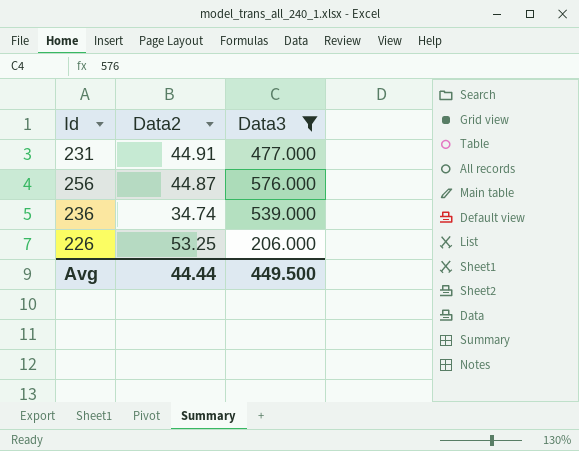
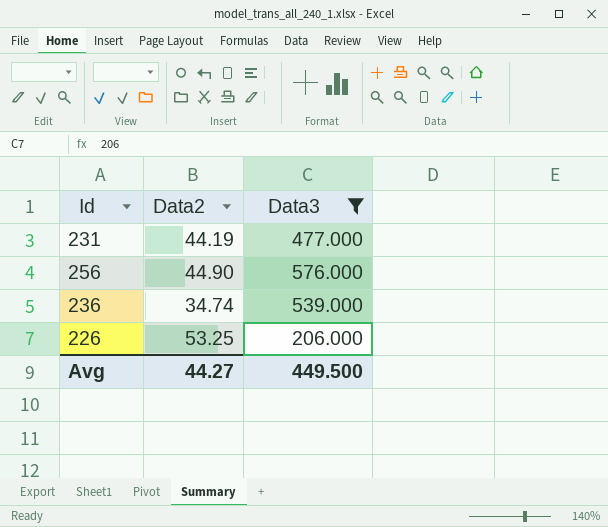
231 | Data2: 44.91 -> 44.19
256 | Data2: 44.87 -> 44.90
Avg | Data2: 44.44 -> 44.27

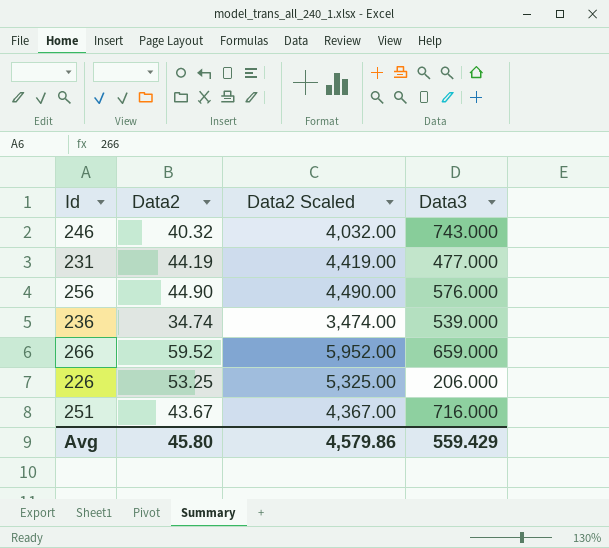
filter: Data3 <= 576.000 -> none
column Data2 Scaled | formula: none -> [Data2] * 100
Avg | Data2: 44.27 -> 45.80
Avg | Data3: 449.500 -> 559.429

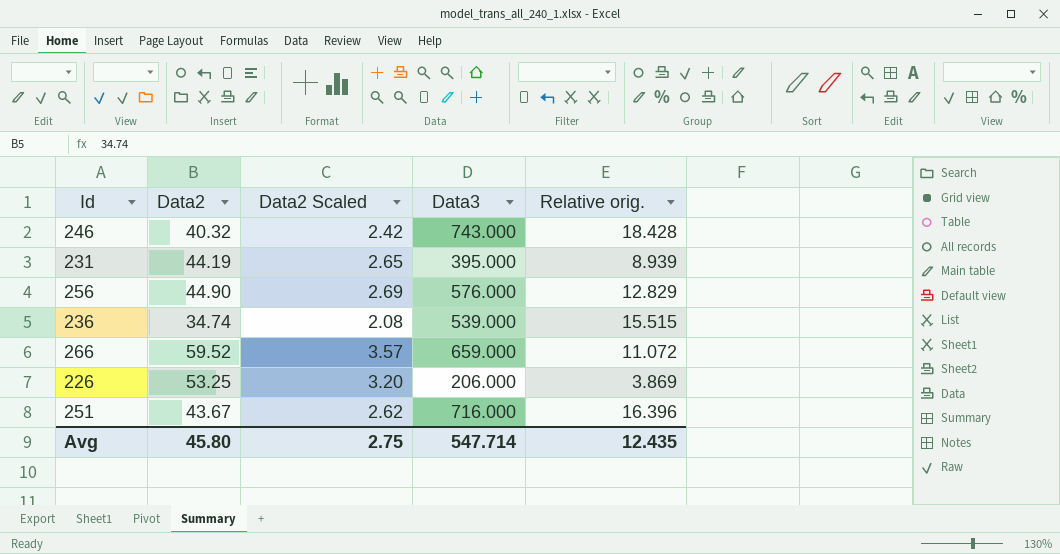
column Data2 Scaled | formula: [Data2] * 100 -> [Data2] * 0.06
column Relative orig. | formula: none -> [Data3] / [Data2]
231 | Data3: 477.000 -> 395.000
Avg | Data2 Scaled: 4,579.86 -> 2.75
Avg | Data3: 559.429 -> 547.714

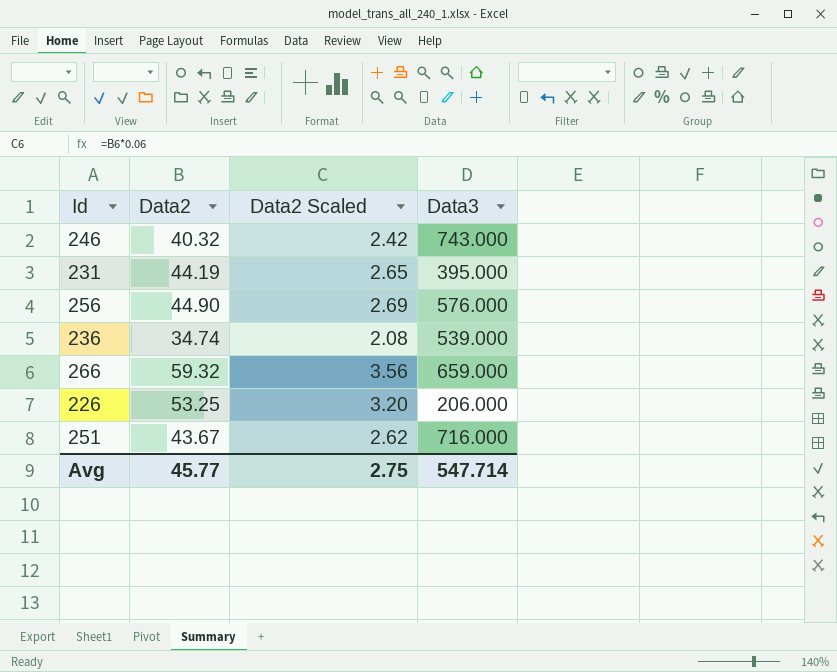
column Relative orig. | formula: [Data3] / [Data2] -> none
266 | Data2: 59.52 -> 59.32
266 | Data2 Scaled: 3.57 -> 3.56
Avg | Data2: 45.80 -> 45.77

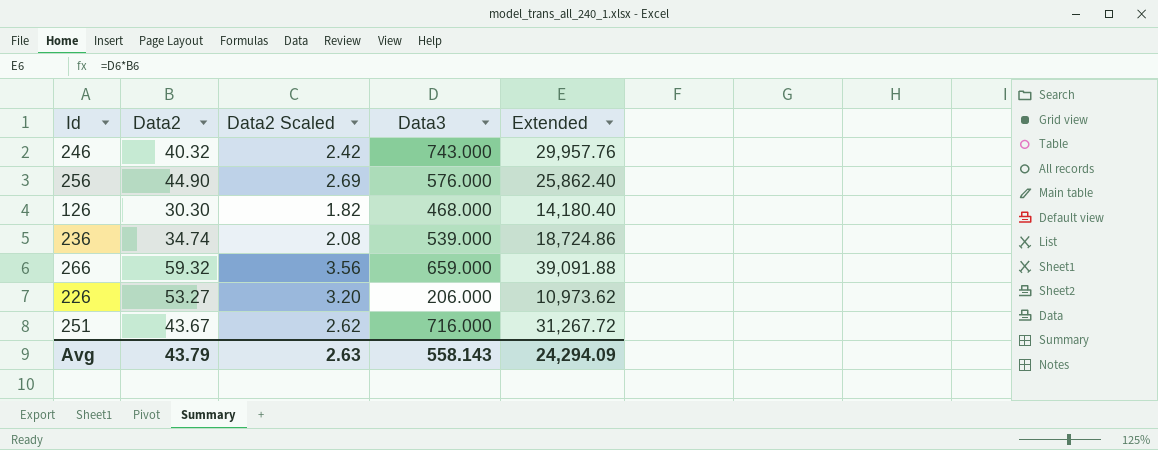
column Extended | formula: none -> [Data2] * [Data3]
row 231: 44.19 | 2.65 | 395.000 -> none
row 126: none -> 30.30 | 1.82 | 468.000 | 14,180.40
226 | Data2: 53.25 -> 53.27
Avg | Data2: 45.77 -> 43.79
Avg | Data2 Scaled: 2.75 -> 2.63
Avg | Data3: 547.714 -> 558.143

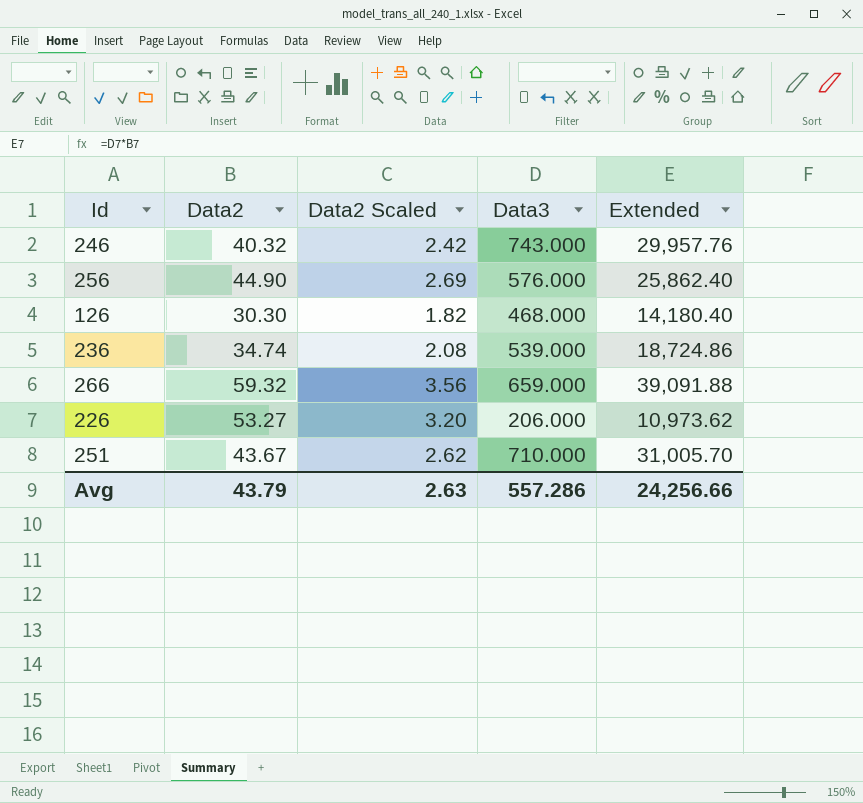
251 | Data3: 716.000 -> 710.000
251 | Extended: 31,267.72 -> 31,005.70
Avg | Data3: 558.143 -> 557.286
Avg | Extended: 24,294.09 -> 24,256.66

